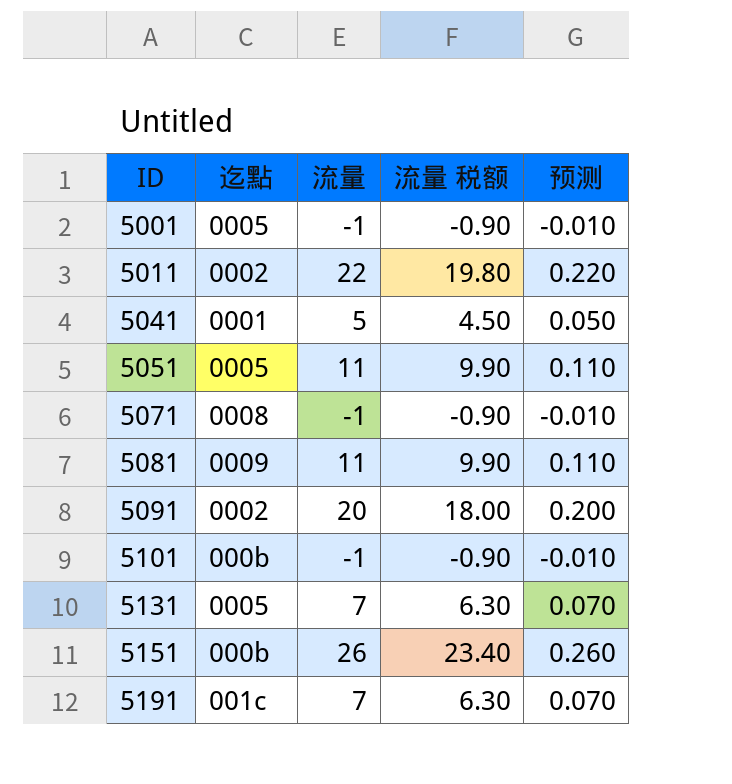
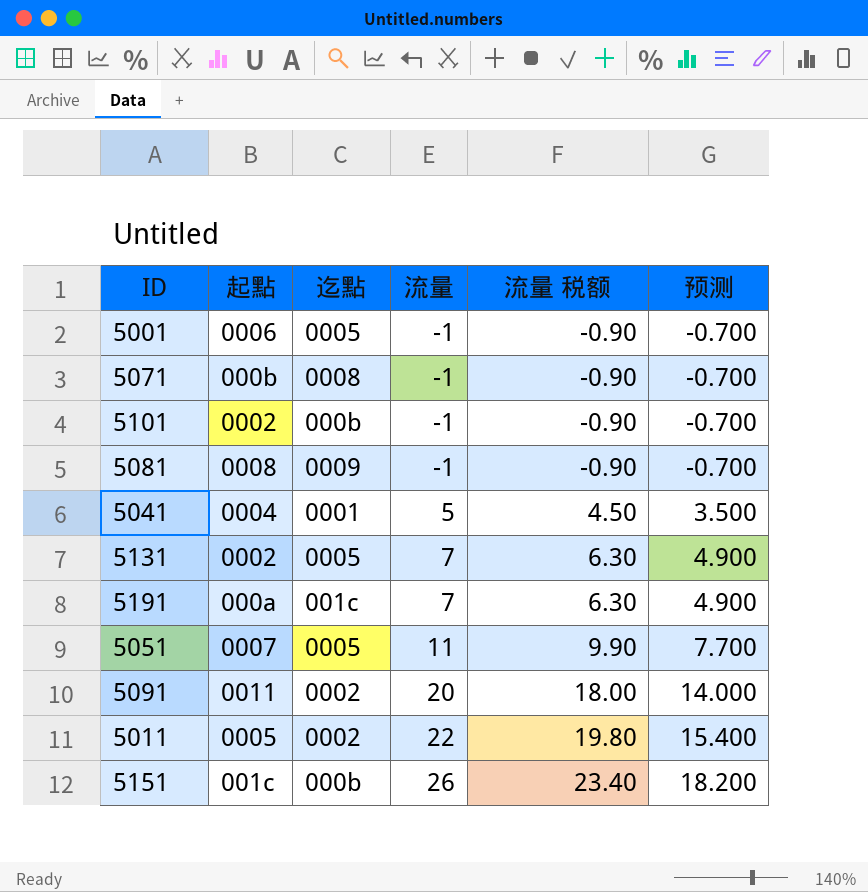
row order: ID ascending -> 流量 ascending
column 起點 | position: none -> 2
column 预测 | formula: [流量] * 0.01 -> [流量] * 0.7
5081 | 流量: 11 -> -1
5081 | 流量 税额: 9.90 -> -0.90

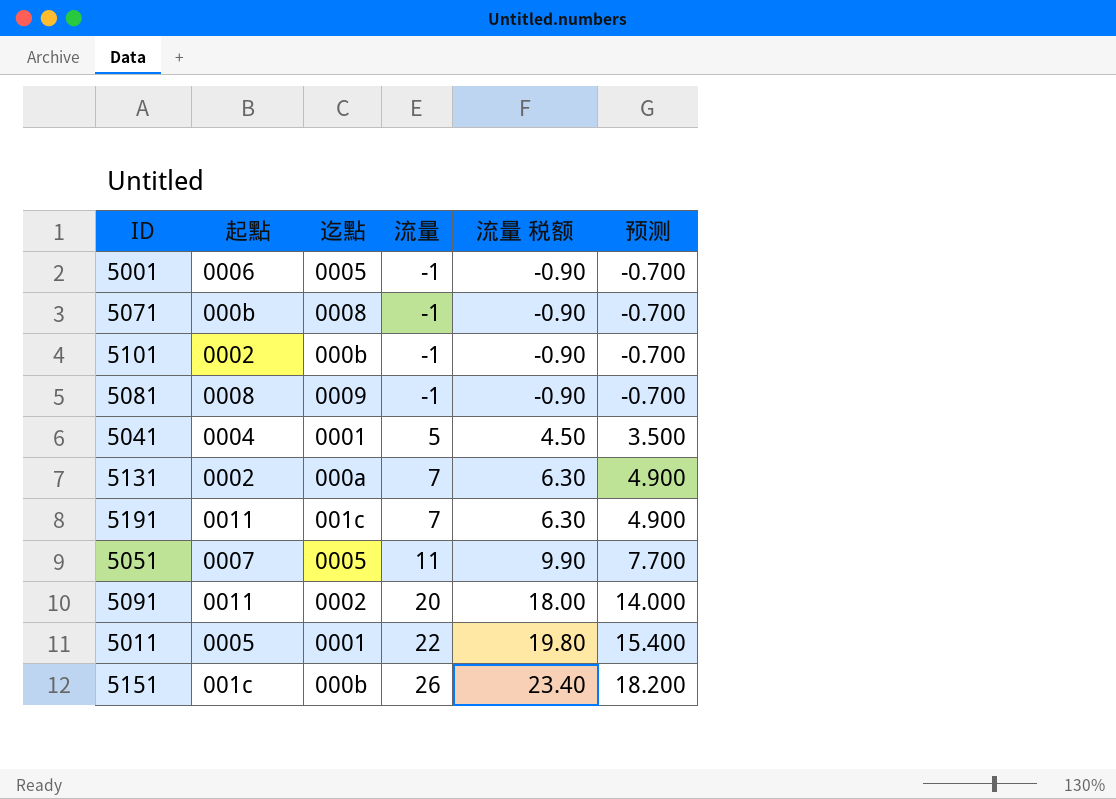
5131 | 迄點: 0005 -> 000a
5191 | 起點: 000a -> 0011
5011 | 迄點: 0002 -> 0001

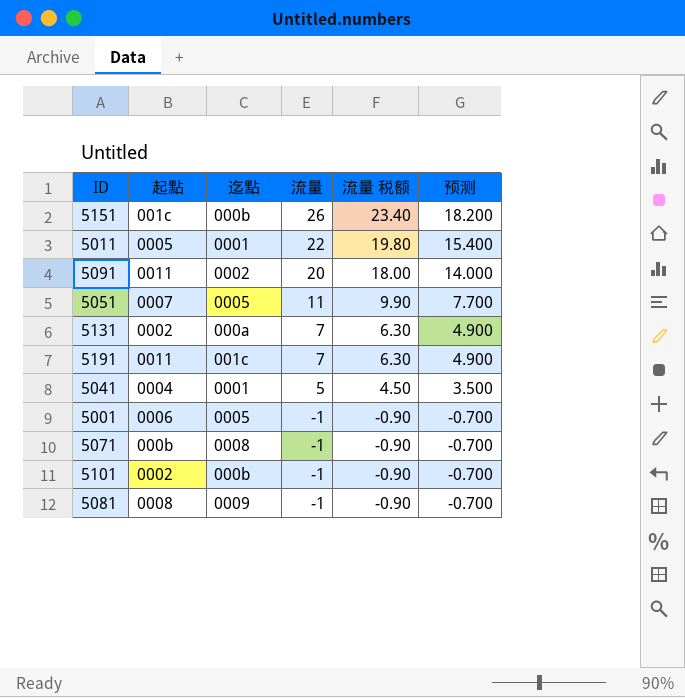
row order: 流量 ascending -> 流量 descending

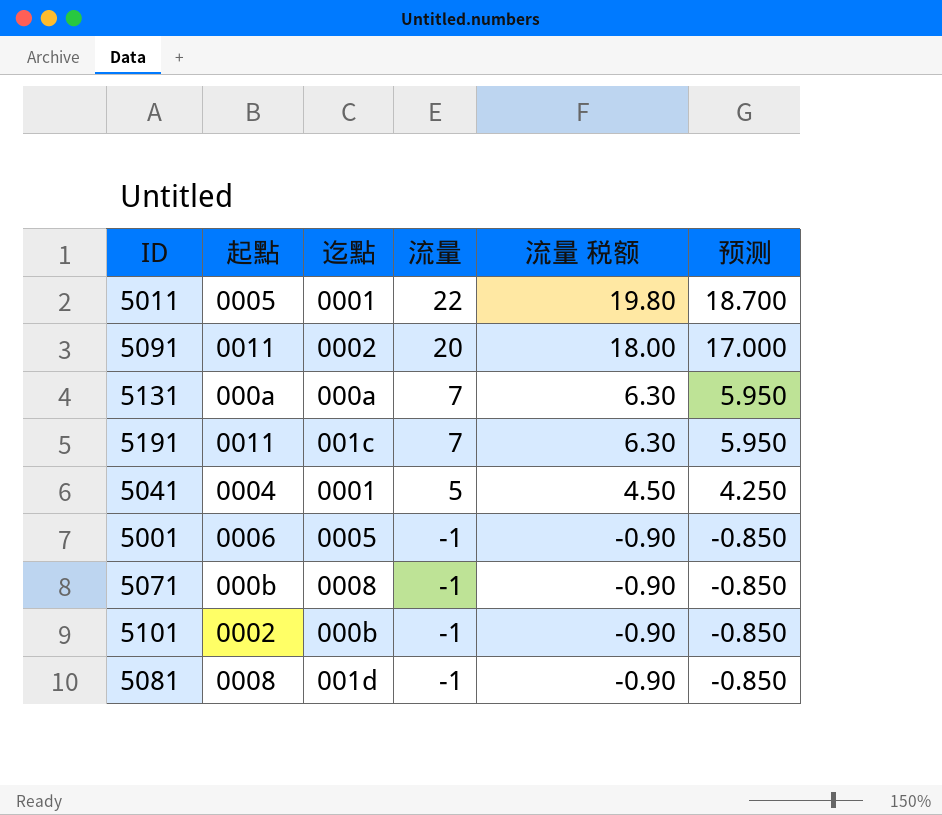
column 预测 | formula: [流量] * 0.7 -> [流量] * 0.85
row 5151: 001c | 000b | 26 | 23.40 | 18.200 -> none
row 5051: 0007 | 0005 | 11 | 9.90 | 7.700 -> none
5131 | 起點: 0002 -> 000a
5081 | 迄點: 0009 -> 001d

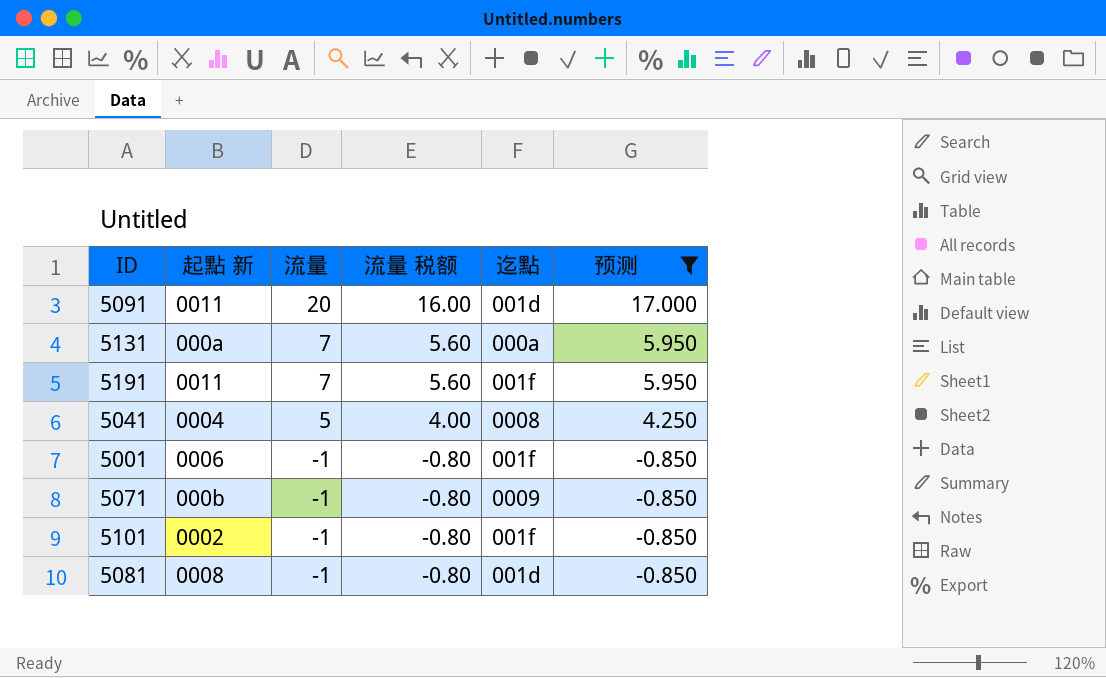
filter: none -> 预测 != 18.700
column name: 起點 -> 起點 新
column 流量 税额 | formula: [流量] * 0.9 -> [流量] * 0.8
column 迄點 | position: 3 -> 5
5091 | 迄點: 0002 -> 001d
5191 | 迄點: 001c -> 001f
5041 | 迄點: 0001 -> 0008
5001 | 迄點: 0005 -> 001f
5071 | 迄點: 0008 -> 0009
5101 | 迄點: 000b -> 001f

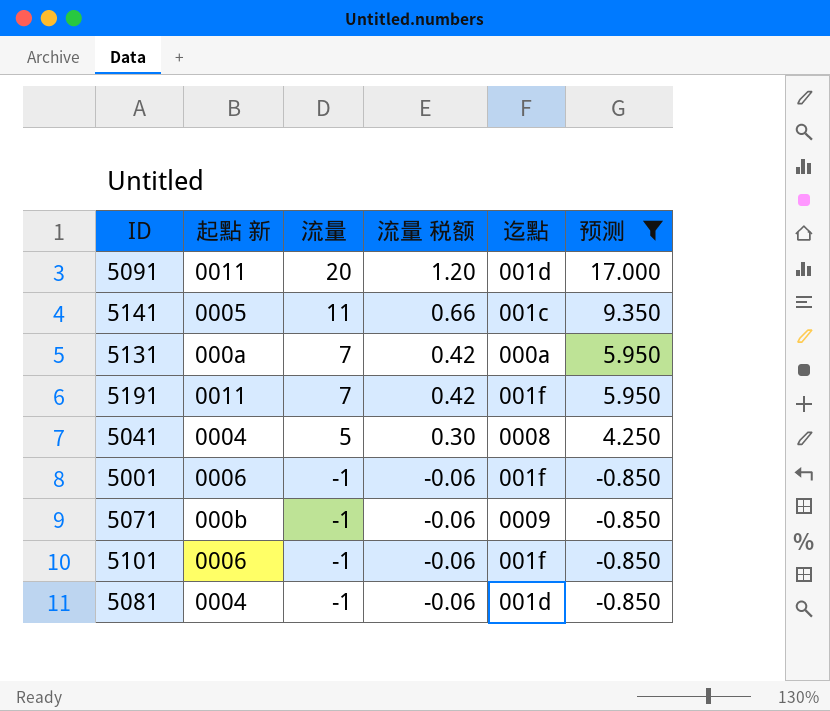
column 流量 税额 | formula: [流量] * 0.8 -> [流量] * 0.06
row 5141: none -> 0005 | 11 | 0.66 | 001c | 9.350
5101 | 起點 新: 0002 -> 0006
5081 | 起點 新: 0008 -> 0004

